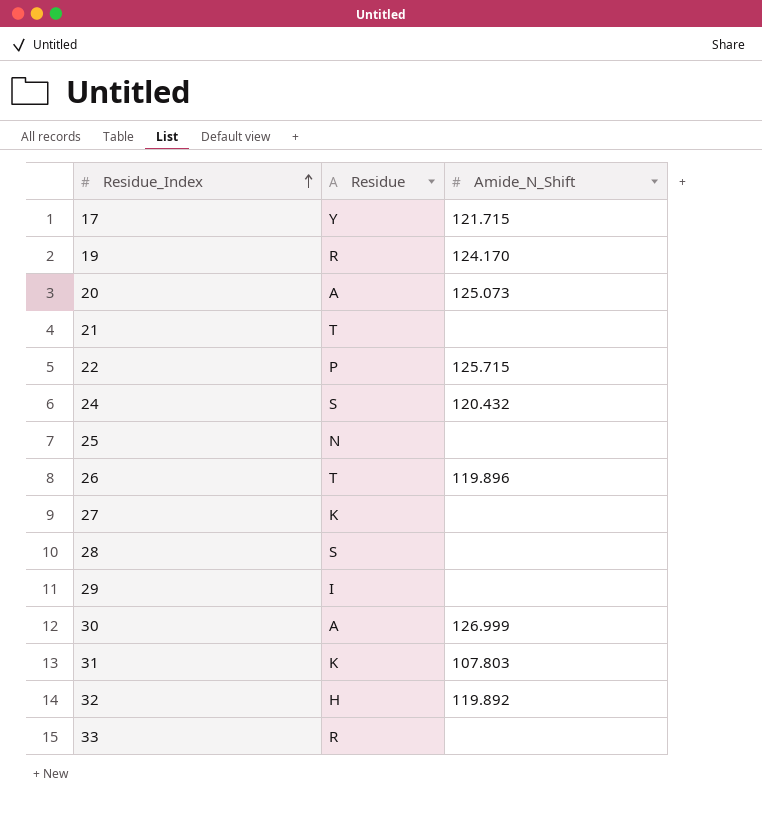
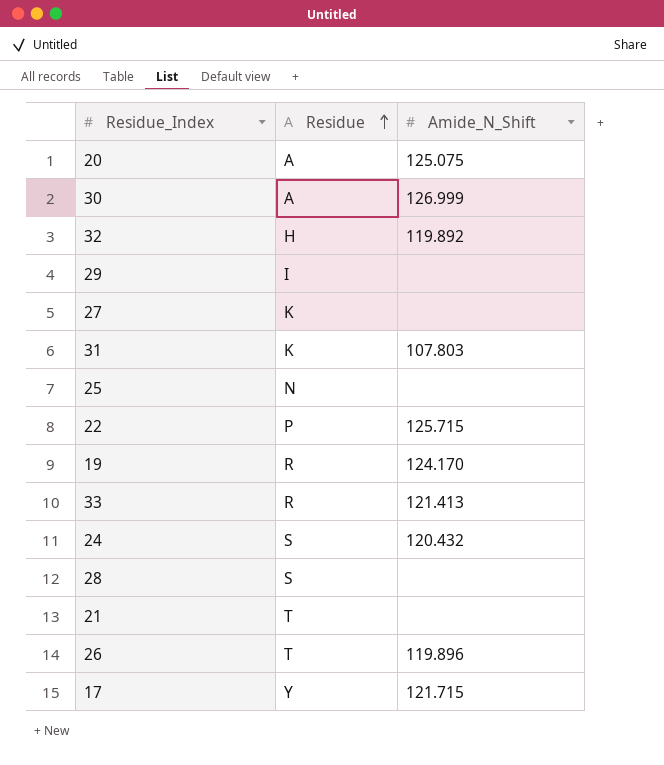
row order: Residue_Index ascending -> Residue ascending
20 | Amide_N_Shift: 125.073 -> 125.075
33 | Amide_N_Shift: none -> 121.413

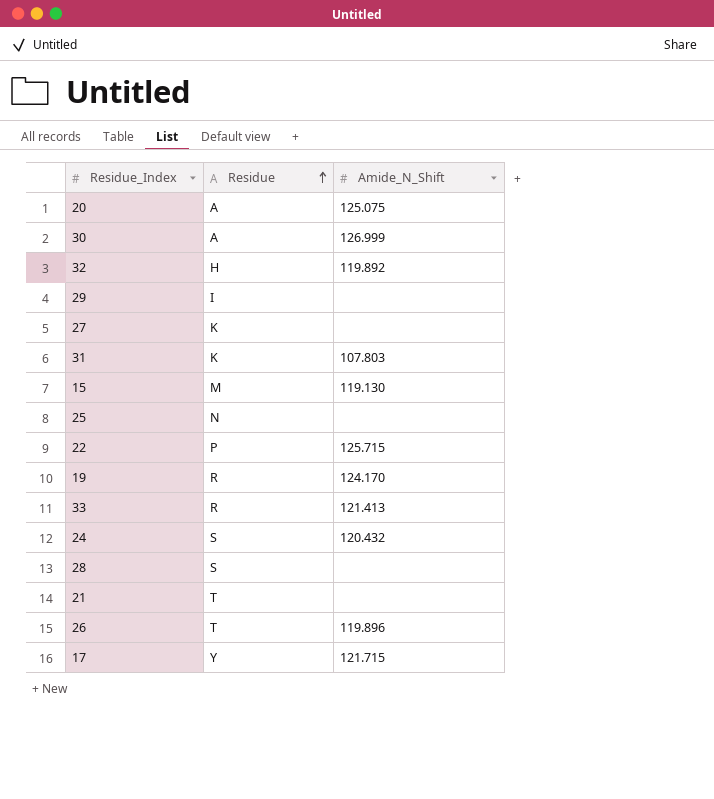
row 15: none -> M | 119.130

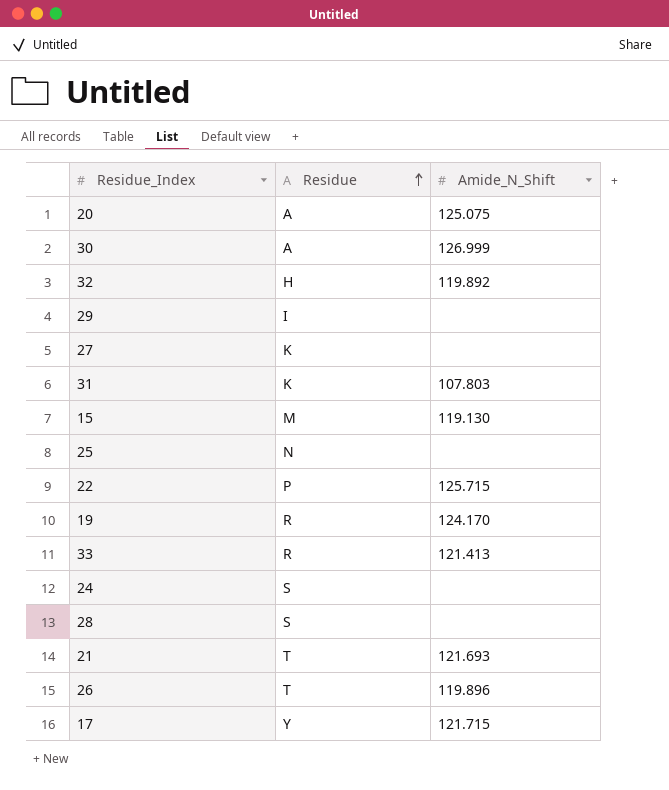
24 | Amide_N_Shift: 120.432 -> none
21 | Amide_N_Shift: none -> 121.693

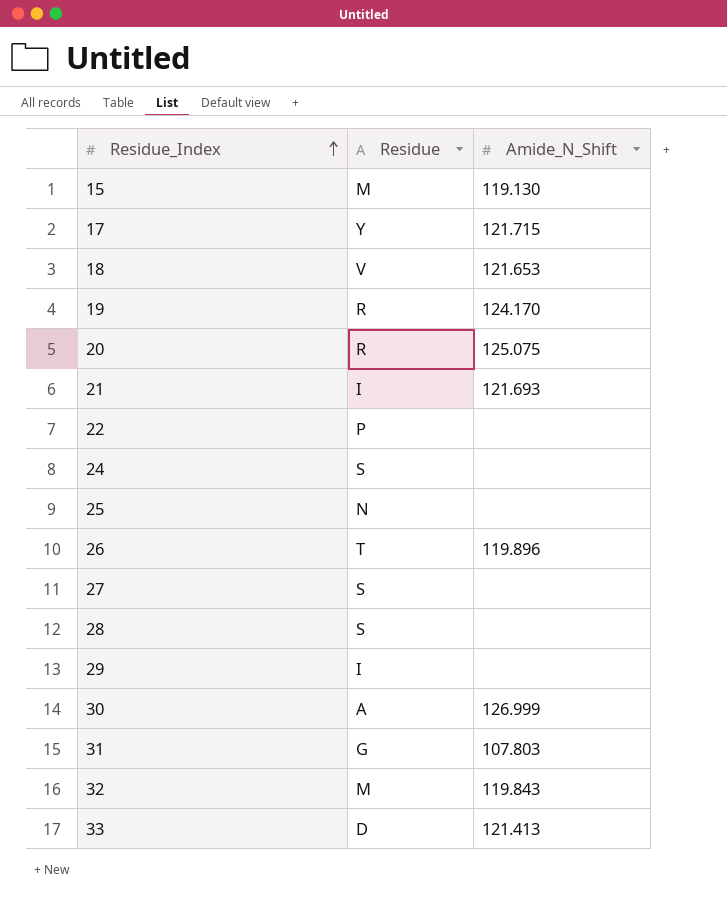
row order: Residue ascending -> Residue_Index ascending
row 18: none -> V | 121.653
20 | Residue: A -> R
21 | Residue: T -> I
22 | Amide_N_Shift: 125.715 -> none
27 | Residue: K -> S
31 | Residue: K -> G
32 | Residue: H -> M
32 | Amide_N_Shift: 119.892 -> 119.843
33 | Residue: R -> D

